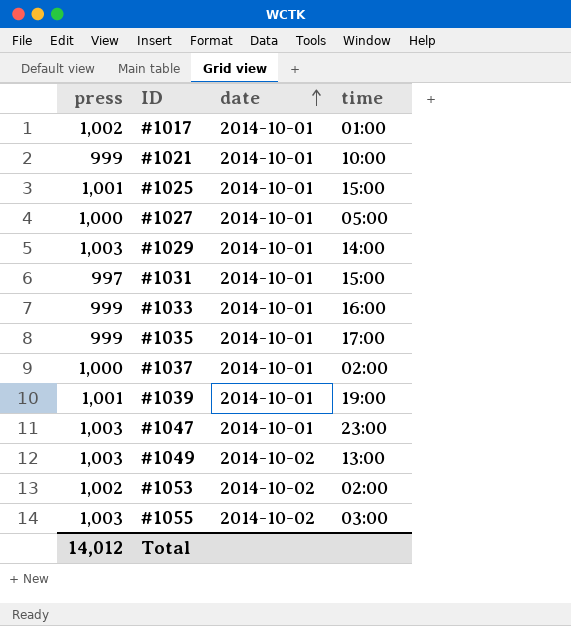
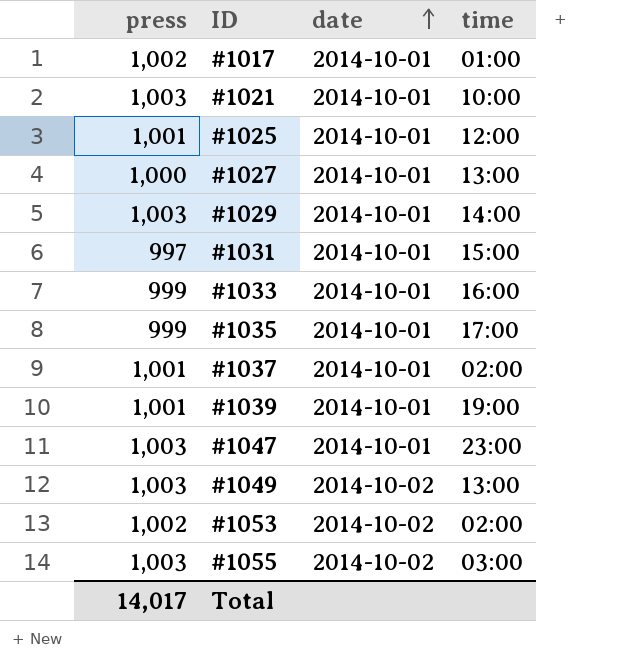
#1021 | press: 999 -> 1,003
#1025 | time: 15:00 -> 12:00
#1027 | time: 05:00 -> 13:00
#1037 | press: 1,000 -> 1,001
Total | press: 14,012 -> 14,017

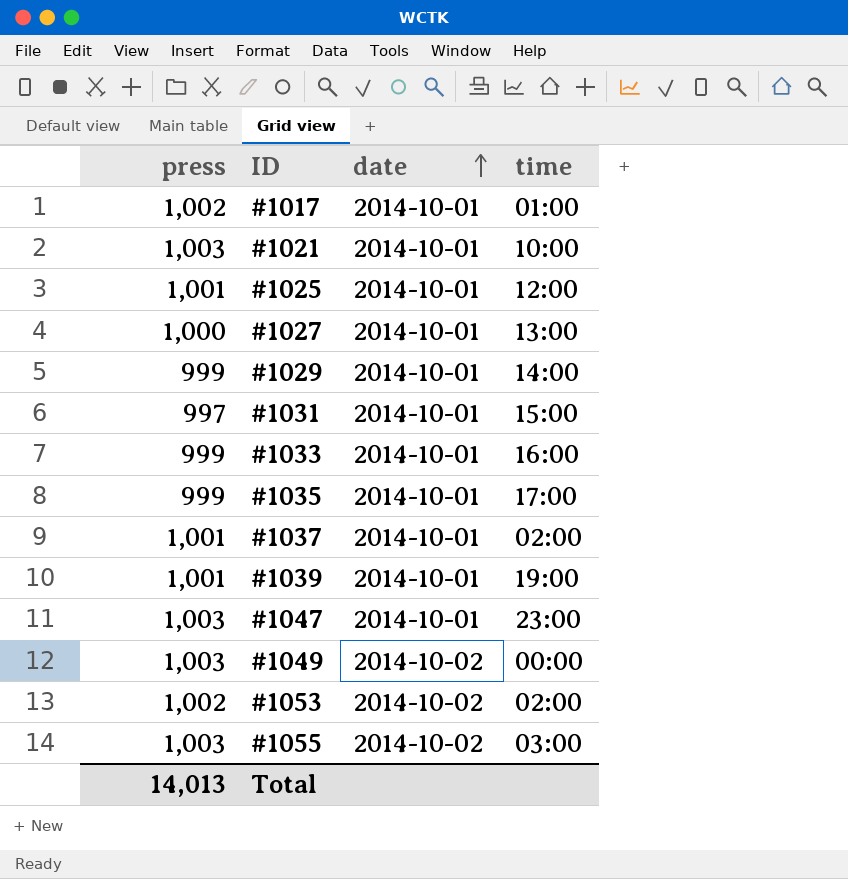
#1029 | press: 1,003 -> 999
#1049 | time: 13:00 -> 00:00
Total | press: 14,017 -> 14,013

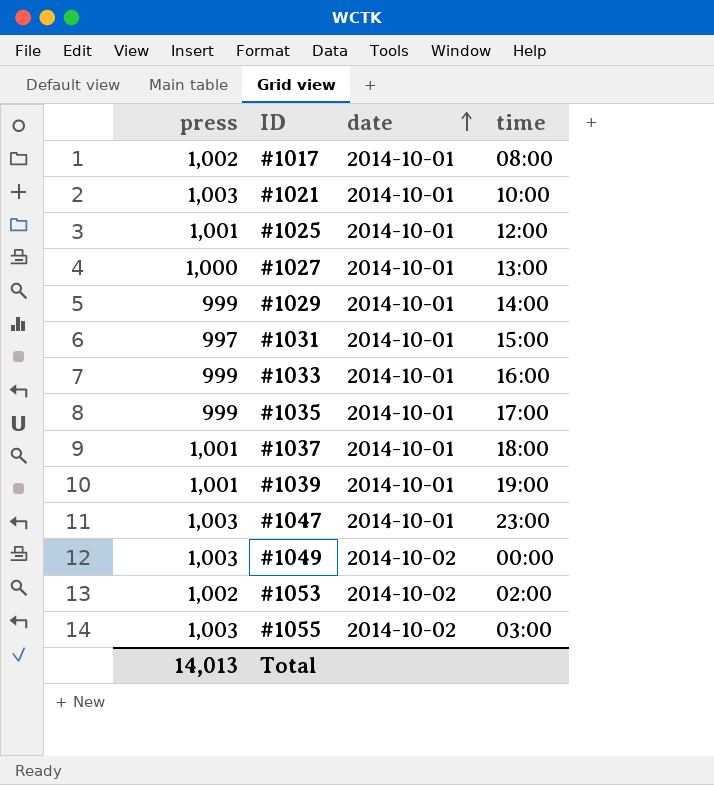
#1017 | time: 01:00 -> 08:00
#1037 | time: 02:00 -> 18:00

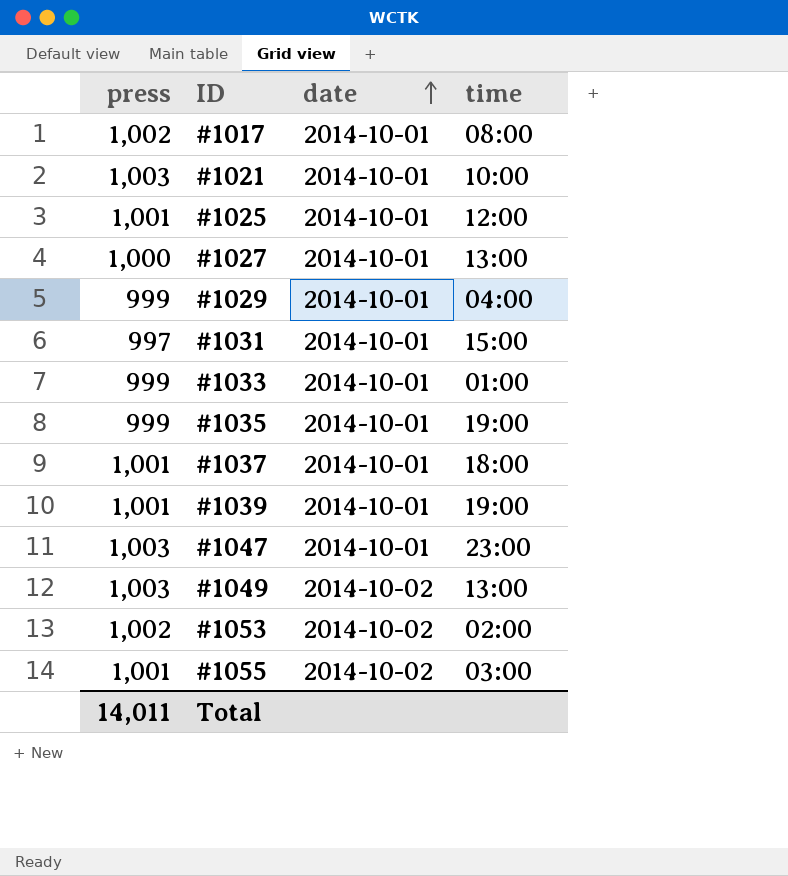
#1029 | time: 14:00 -> 04:00
#1033 | time: 16:00 -> 01:00
#1035 | time: 17:00 -> 19:00
#1049 | time: 00:00 -> 13:00
#1055 | press: 1,003 -> 1,001
Total | press: 14,013 -> 14,011

